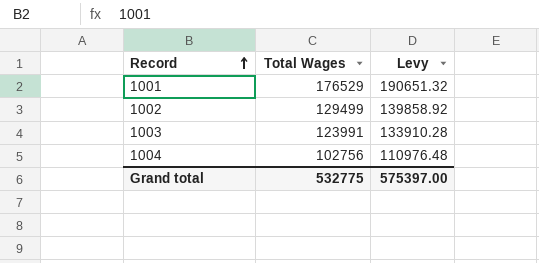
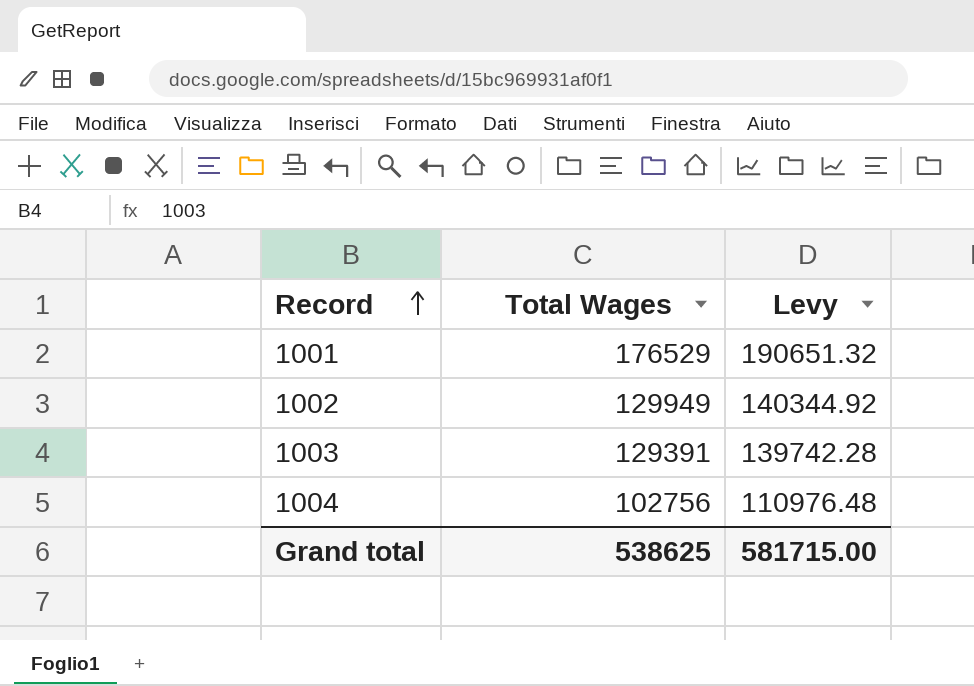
1002 | Total Wages: 129499 -> 129949
1002 | Levy: 139858.92 -> 140344.92
1003 | Total Wages: 123991 -> 129391
1003 | Levy: 133910.28 -> 139742.28
Grand total | Total Wages: 532775 -> 538625
Grand total | Levy: 575397.00 -> 581715.00

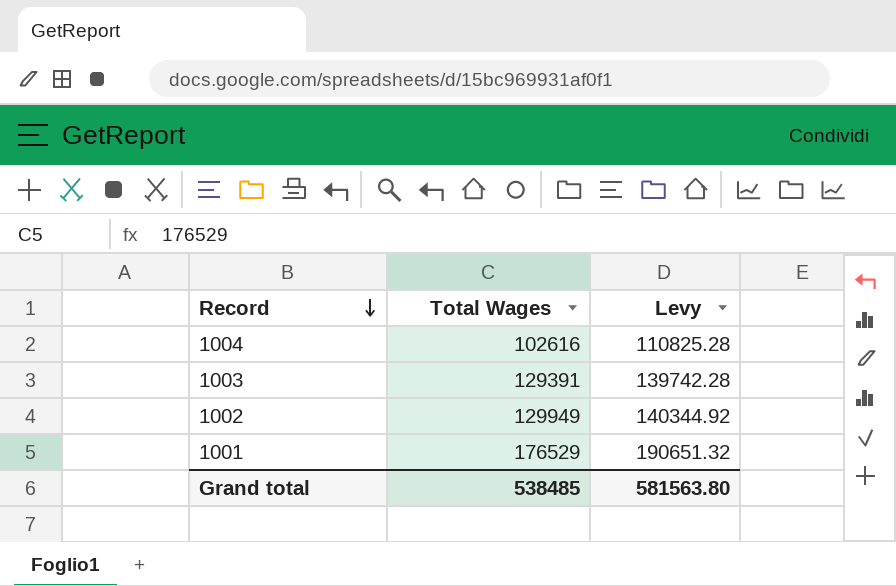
row order: Record ascending -> Record descending
1004 | Total Wages: 102756 -> 102616
1004 | Levy: 110976.48 -> 110825.28
Grand total | Total Wages: 538625 -> 538485
Grand total | Levy: 581715.00 -> 581563.80

